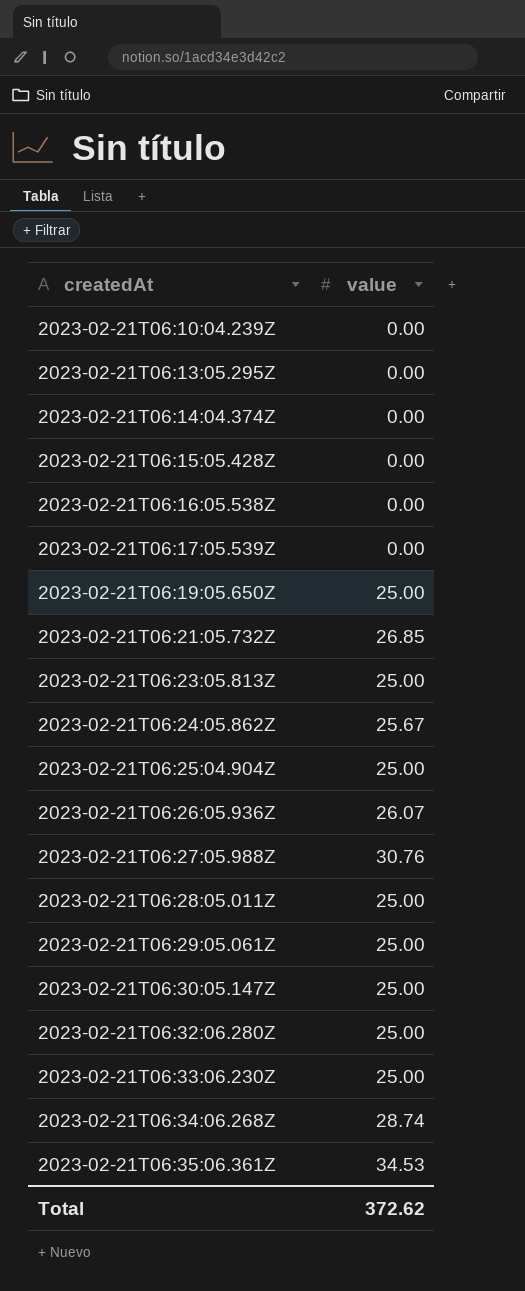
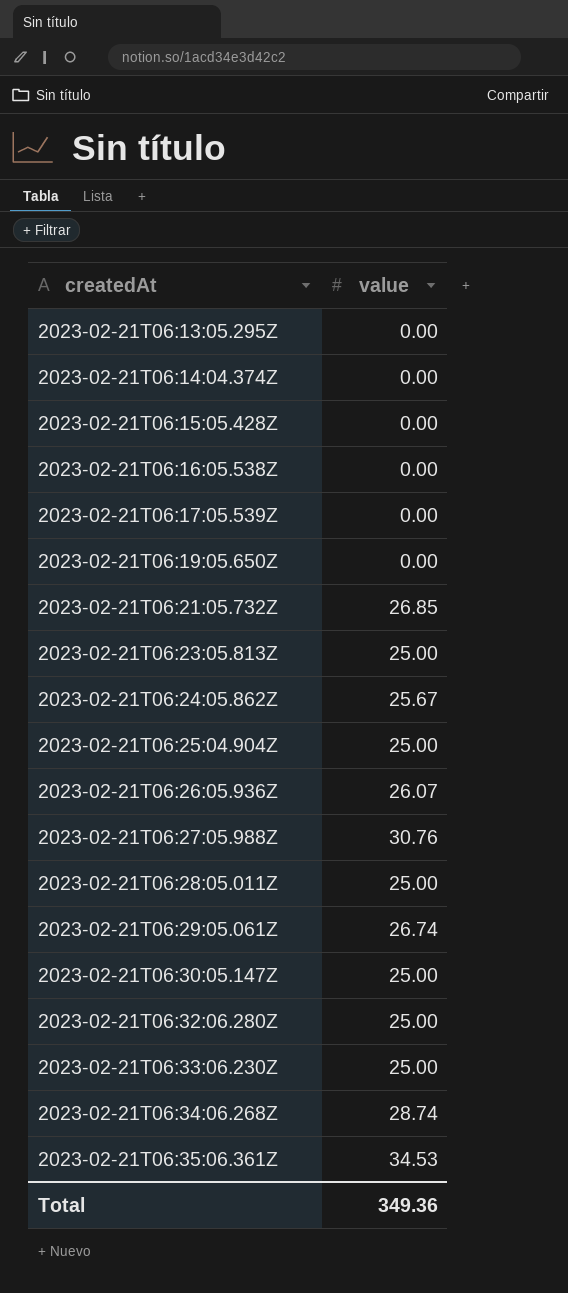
row 2023-02-21T06:10:04.239Z: 0.00 -> none
2023-02-21T06:19:05.650Z | value: 25.00 -> 0.00
2023-02-21T06:29:05.061Z | value: 25.00 -> 26.74
Total | value: 372.62 -> 349.36

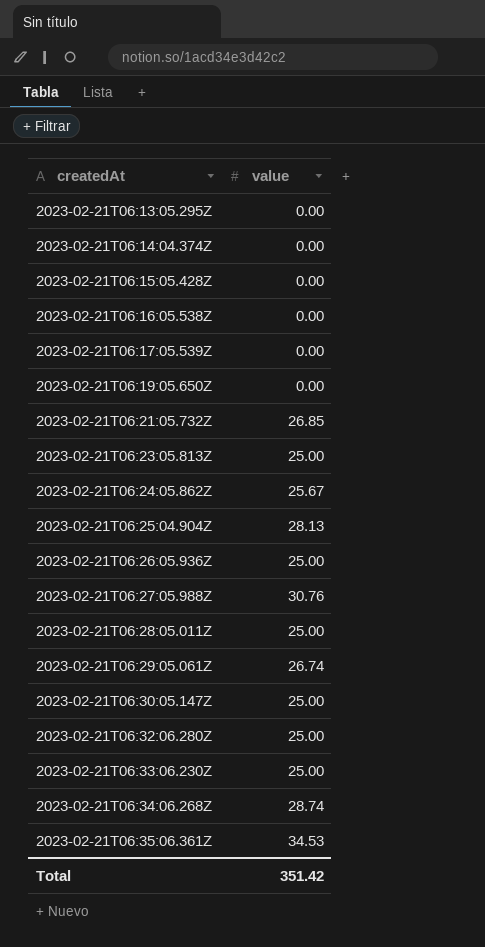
2023-02-21T06:25:04.904Z | value: 25.00 -> 28.13
2023-02-21T06:26:05.936Z | value: 26.07 -> 25.00
Total | value: 349.36 -> 351.42

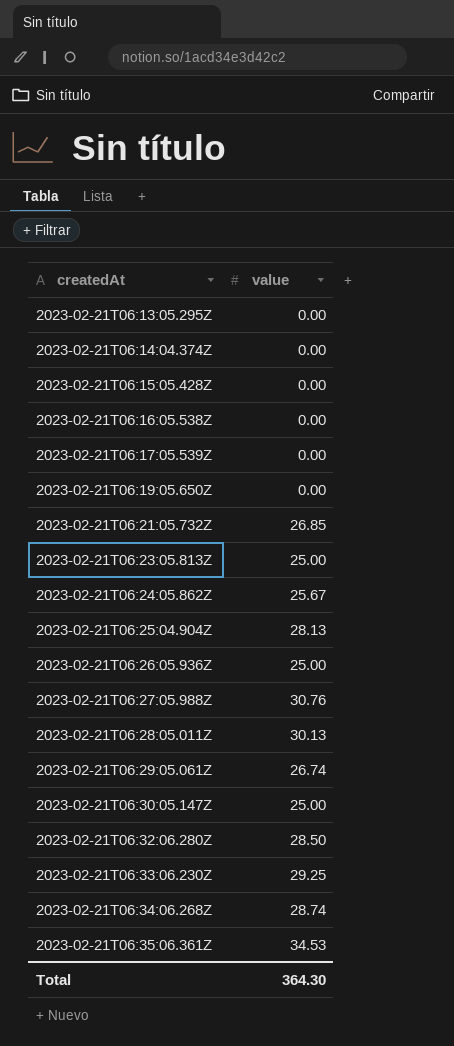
2023-02-21T06:28:05.011Z | value: 25.00 -> 30.13
2023-02-21T06:32:06.280Z | value: 25.00 -> 28.50
2023-02-21T06:33:06.230Z | value: 25.00 -> 29.25
Total | value: 351.42 -> 364.30

